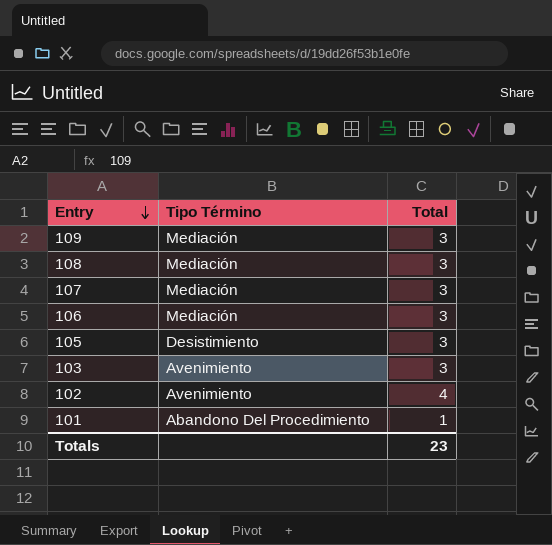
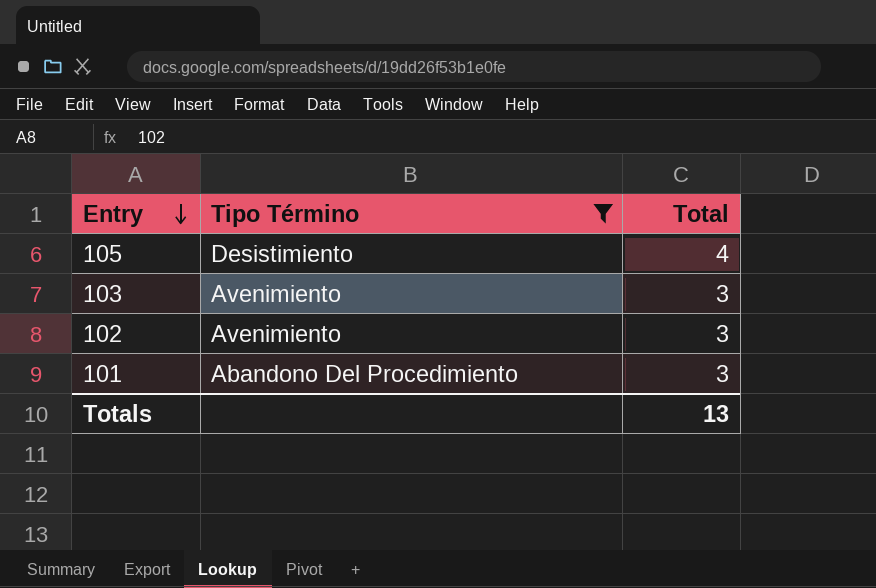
filter: none -> Tipo Término != Mediación
105 | Total: 3 -> 4
102 | Total: 4 -> 3
101 | Total: 1 -> 3
Totals | Total: 23 -> 13

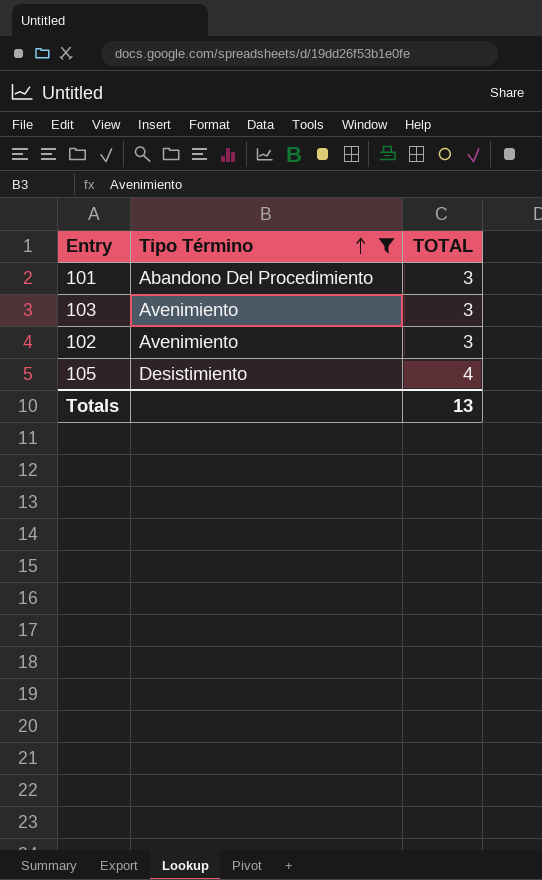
row order: Entry descending -> Tipo Término ascending
column name: Total -> TOTAL

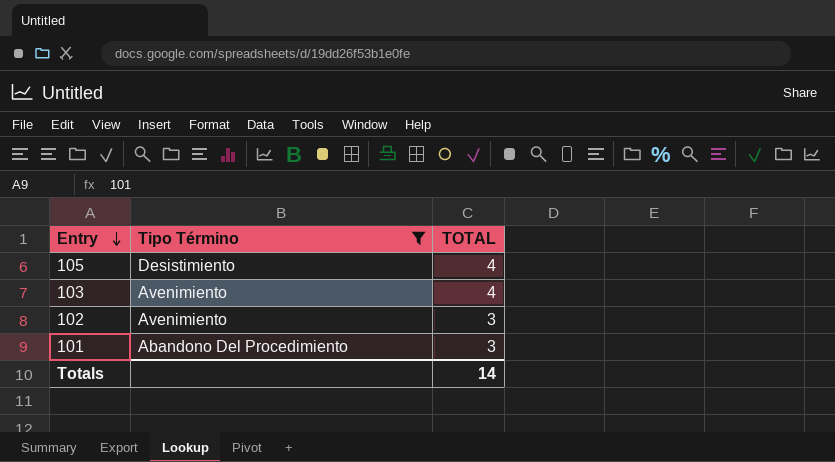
row order: Tipo Término ascending -> Entry descending
103 | TOTAL: 3 -> 4
Totals | TOTAL: 13 -> 14

